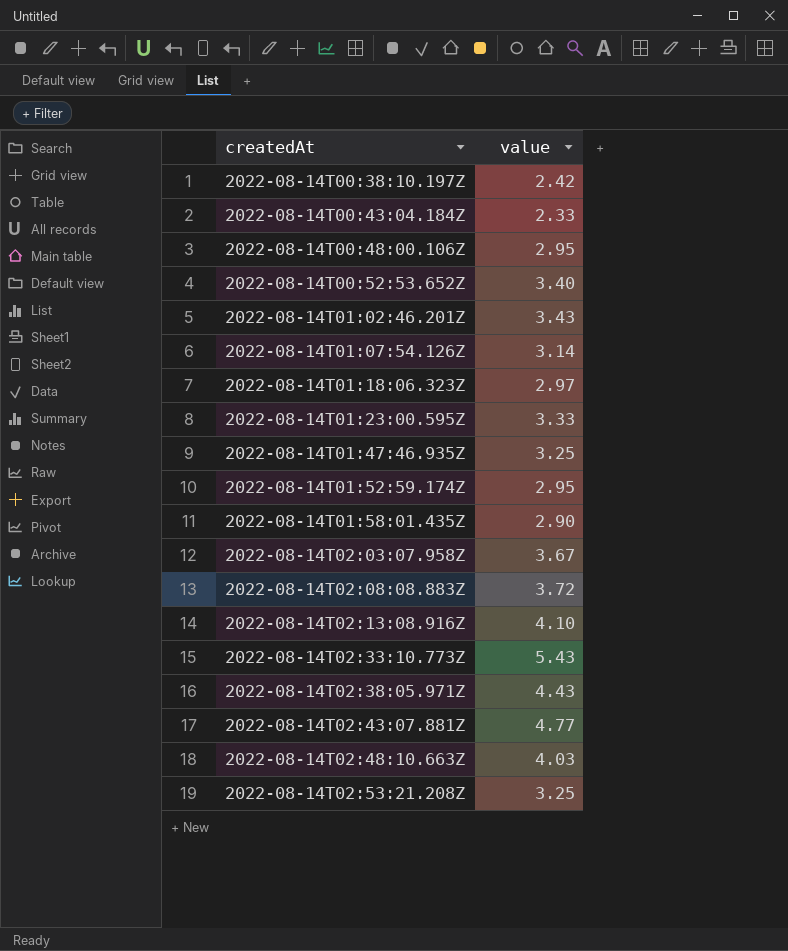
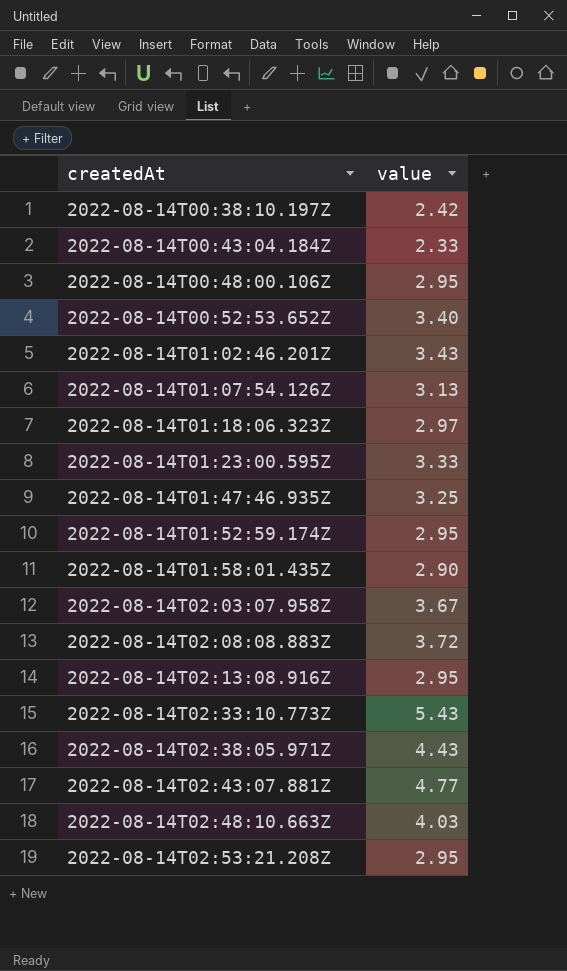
2022-08-14T01:07:54.126Z | value: 3.14 -> 3.13
2022-08-14T02:13:08.916Z | value: 4.10 -> 2.95
2022-08-14T02:53:21.208Z | value: 3.25 -> 2.95

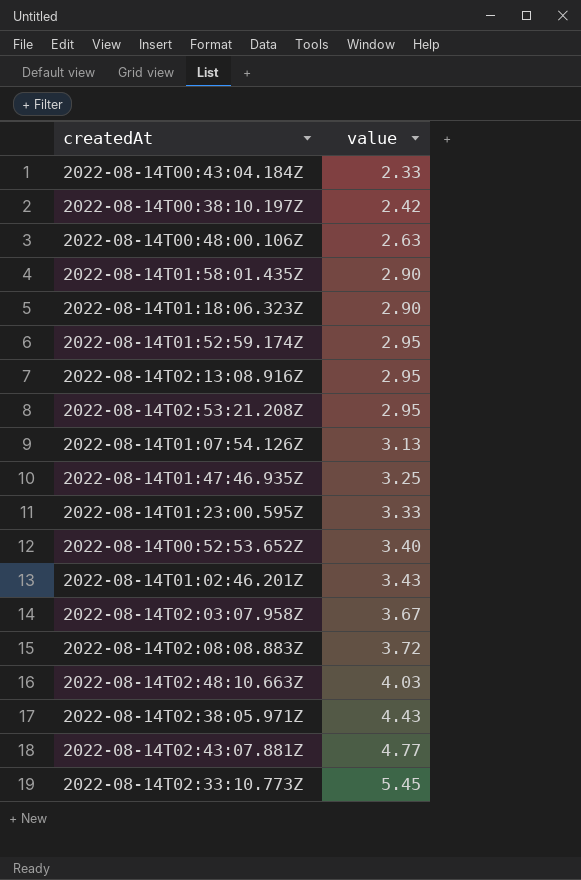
row order: createdAt ascending -> value ascending
2022-08-14T00:48:00.106Z | value: 2.95 -> 2.63
2022-08-14T01:18:06.323Z | value: 2.97 -> 2.90
2022-08-14T02:33:10.773Z | value: 5.43 -> 5.45

